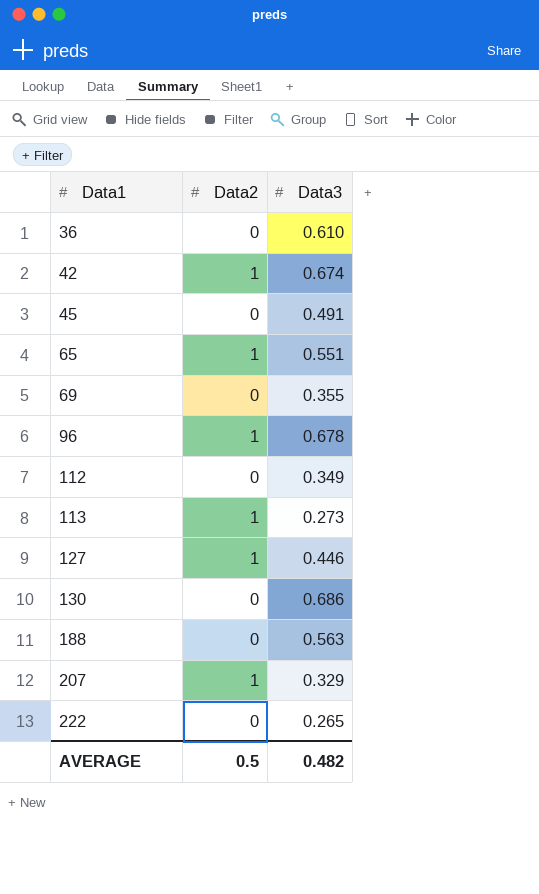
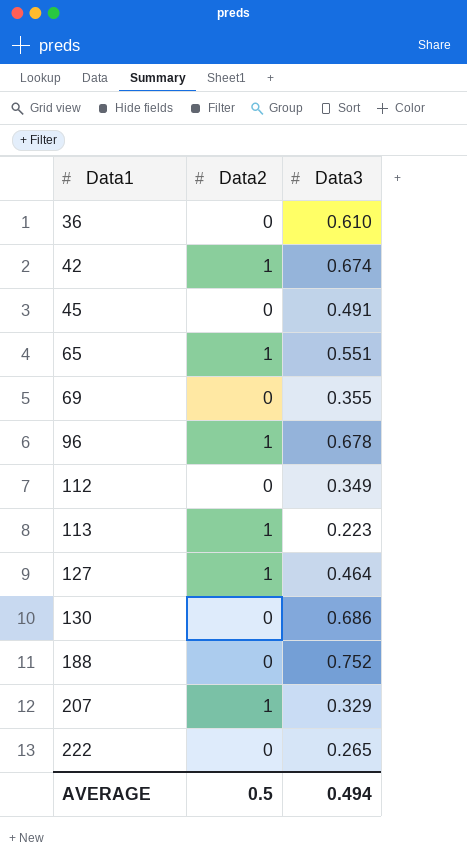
113 | Data3: 0.273 -> 0.223
127 | Data3: 0.446 -> 0.464
188 | Data3: 0.563 -> 0.752
AVERAGE | Data3: 0.482 -> 0.494

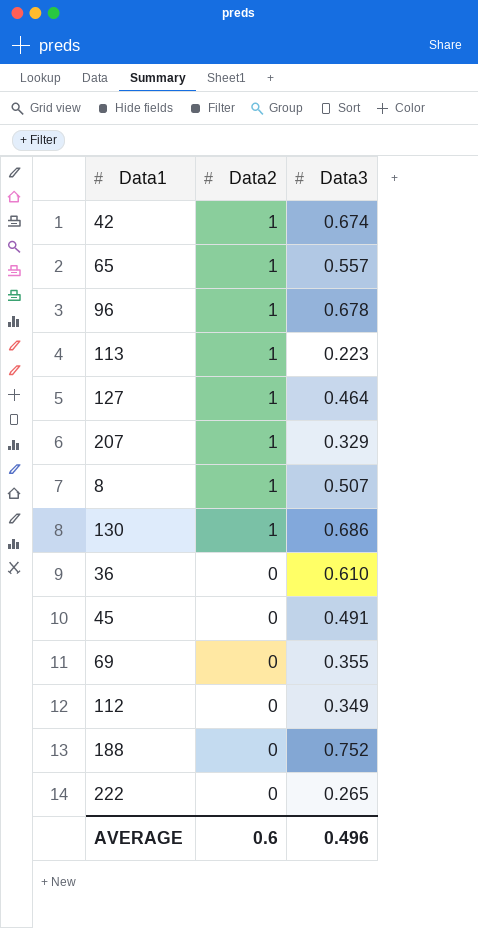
row order: Data1 ascending -> Data2 descending
65 | Data3: 0.551 -> 0.557
row 8: none -> 1 | 0.507
130 | Data2: 0 -> 1
AVERAGE | Data2: 0.5 -> 0.6
AVERAGE | Data3: 0.494 -> 0.496

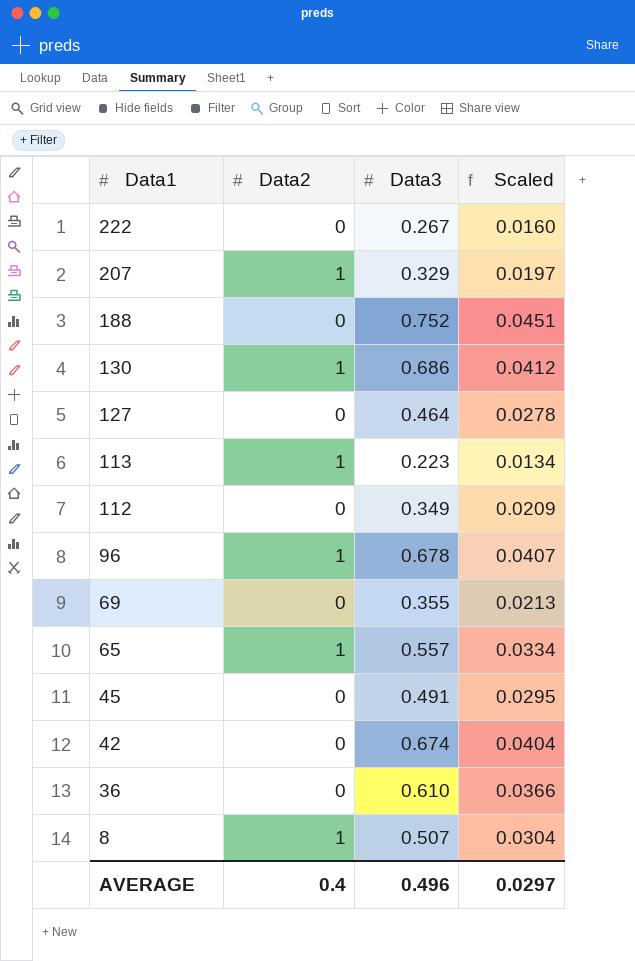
row order: Data2 descending -> Data1 descending
column Scaled | formula: none -> [Data3] * 0.06
222 | Data3: 0.265 -> 0.267
127 | Data2: 1 -> 0
42 | Data2: 1 -> 0
AVERAGE | Data2: 0.6 -> 0.4

